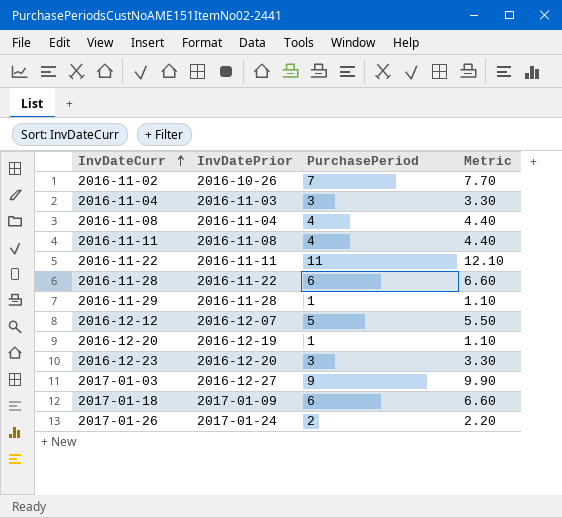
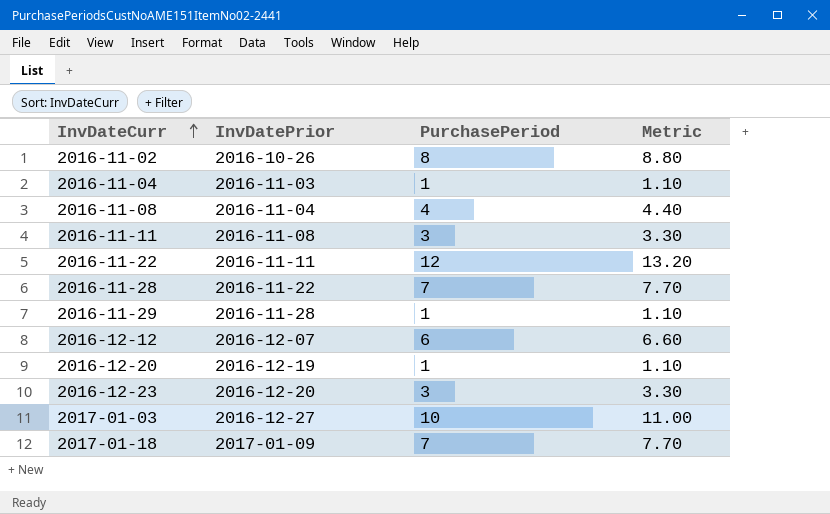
row 2017-01-26: 2017-01-24 | 2 | 2.20 -> none
2016-11-02 | PurchasePeriod: 7 -> 8
2016-11-02 | Metric: 7.70 -> 8.80
2016-11-04 | PurchasePeriod: 3 -> 1
2016-11-04 | Metric: 3.30 -> 1.10
2016-11-11 | PurchasePeriod: 4 -> 3
2016-11-11 | Metric: 4.40 -> 3.30
2016-11-22 | PurchasePeriod: 11 -> 12
2016-11-22 | Metric: 12.10 -> 13.20
2016-11-28 | PurchasePeriod: 6 -> 7
2016-11-28 | Metric: 6.60 -> 7.70
2016-12-12 | PurchasePeriod: 5 -> 6
2016-12-12 | Metric: 5.50 -> 6.60
2017-01-03 | PurchasePeriod: 9 -> 10
2017-01-03 | Metric: 9.90 -> 11.00
2017-01-18 | PurchasePeriod: 6 -> 7
2017-01-18 | Metric: 6.60 -> 7.70

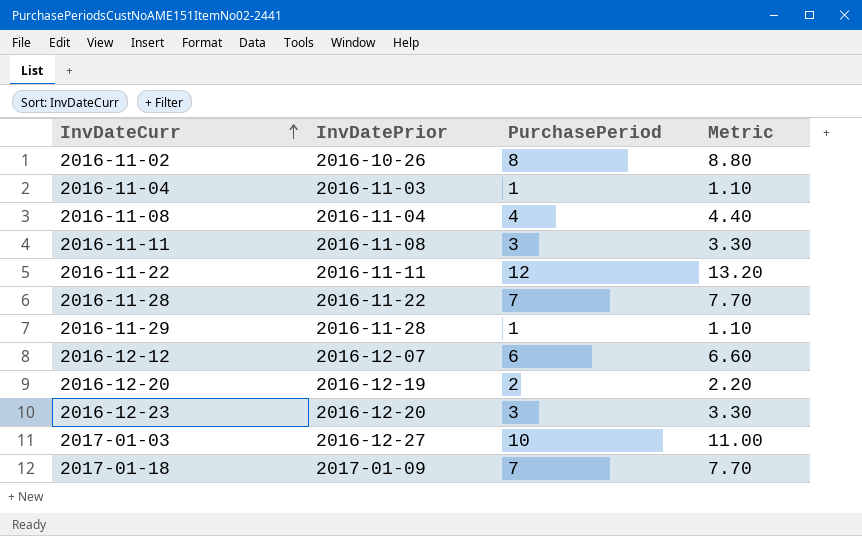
2016-12-20 | PurchasePeriod: 1 -> 2
2016-12-20 | Metric: 1.10 -> 2.20

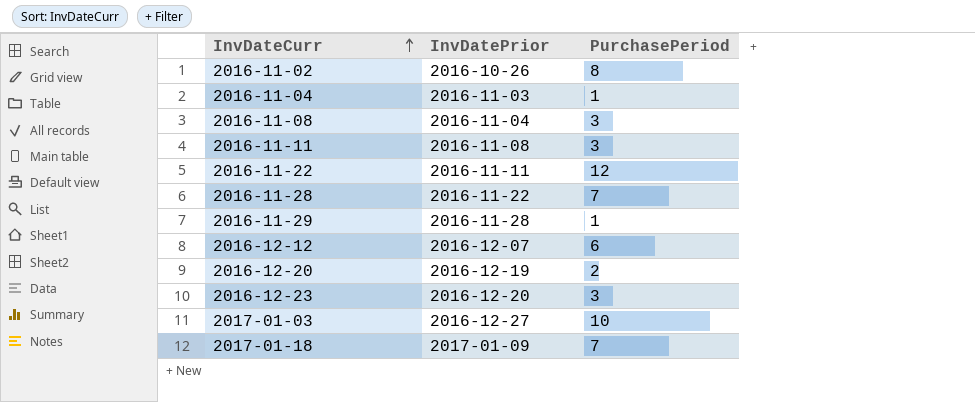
column Metric | formula: [PurchasePeriod] * 1.1 -> none
2016-11-08 | PurchasePeriod: 4 -> 3

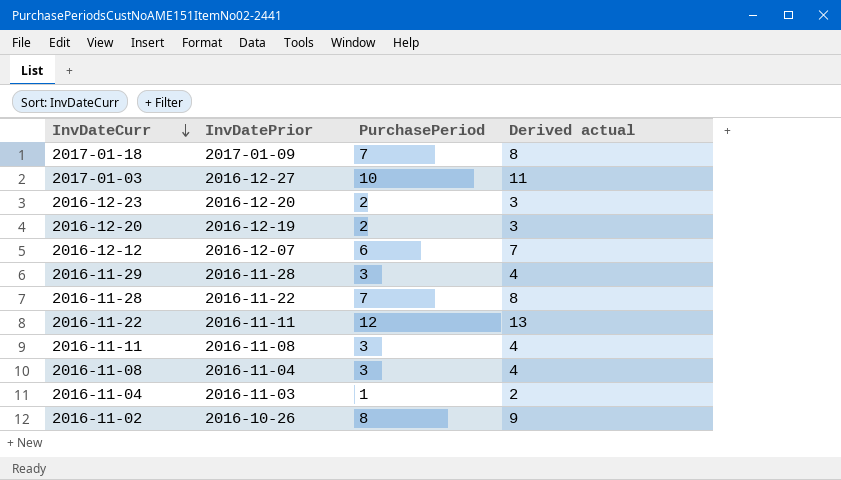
row order: InvDateCurr ascending -> InvDateCurr descending
column Derived actual | formula: none -> [PurchasePeriod] + 1
2016-12-23 | PurchasePeriod: 3 -> 2
2016-11-29 | PurchasePeriod: 1 -> 3

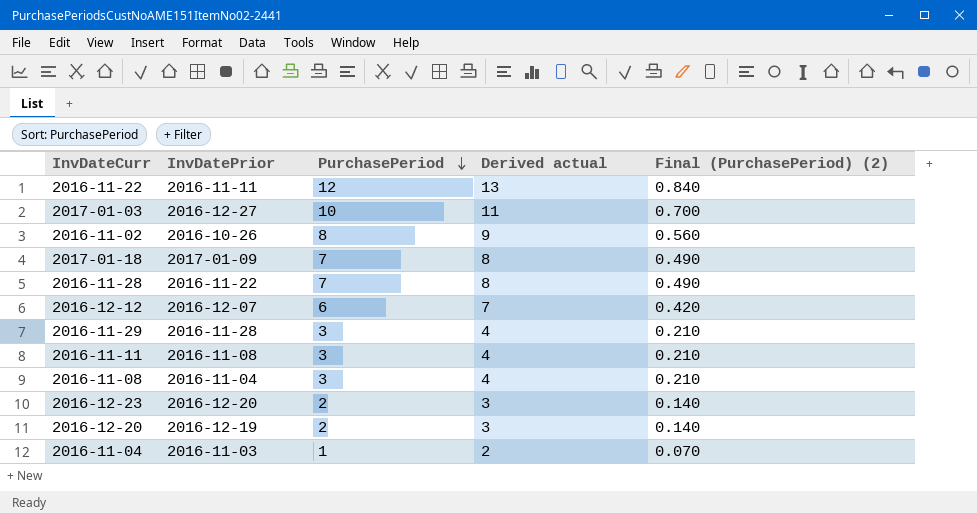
row order: InvDateCurr descending -> PurchasePeriod descending
column Final (PurchasePeriod) (2) | formula: none -> [PurchasePeriod] * 0.07

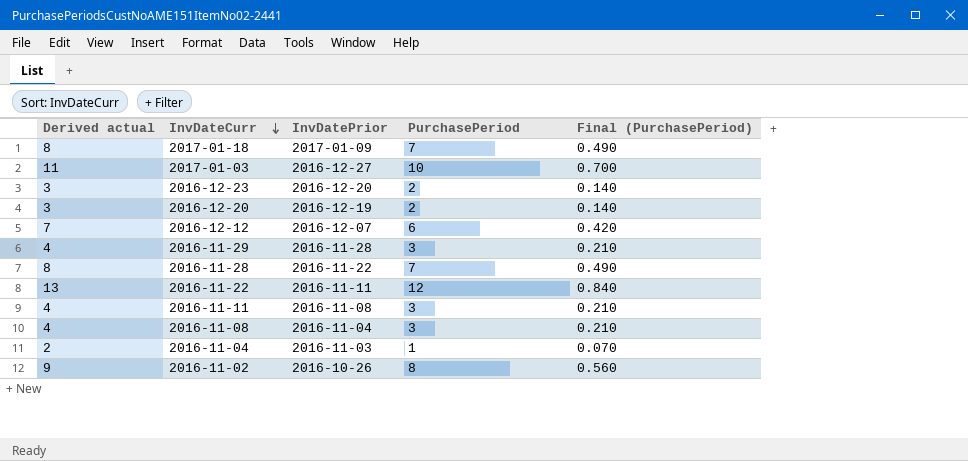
row order: PurchasePeriod descending -> InvDateCurr descending
column Derived actual | position: 4 -> 1
column name: Final (PurchasePeriod) (2) -> Final (PurchasePeriod)

